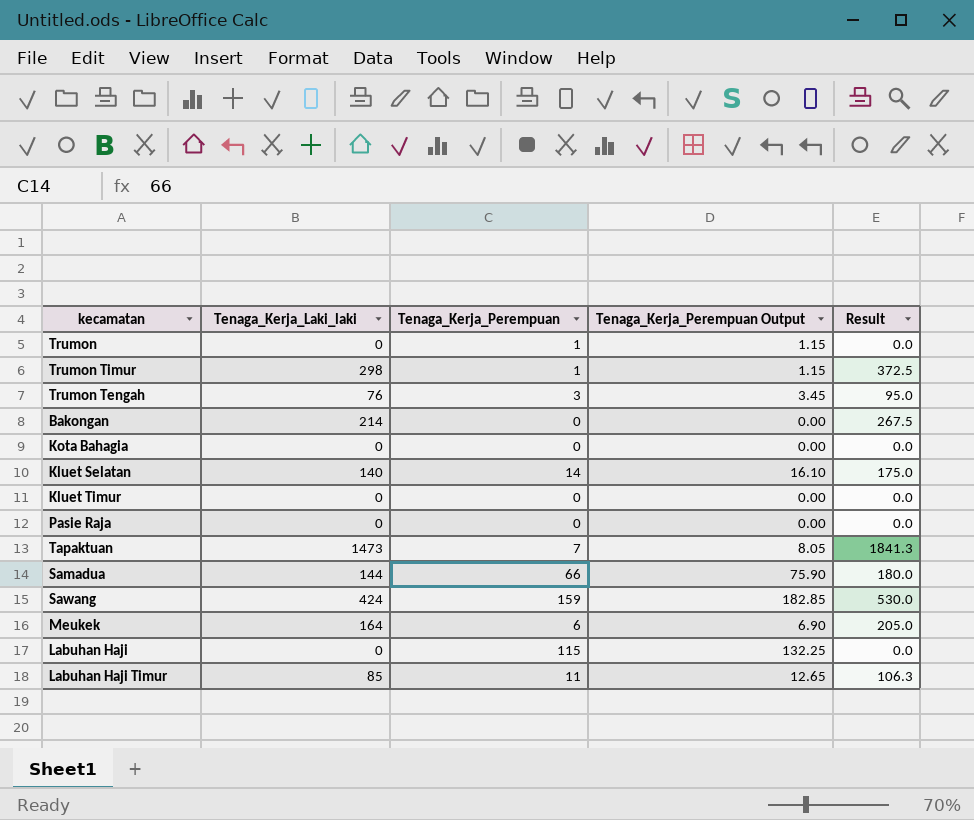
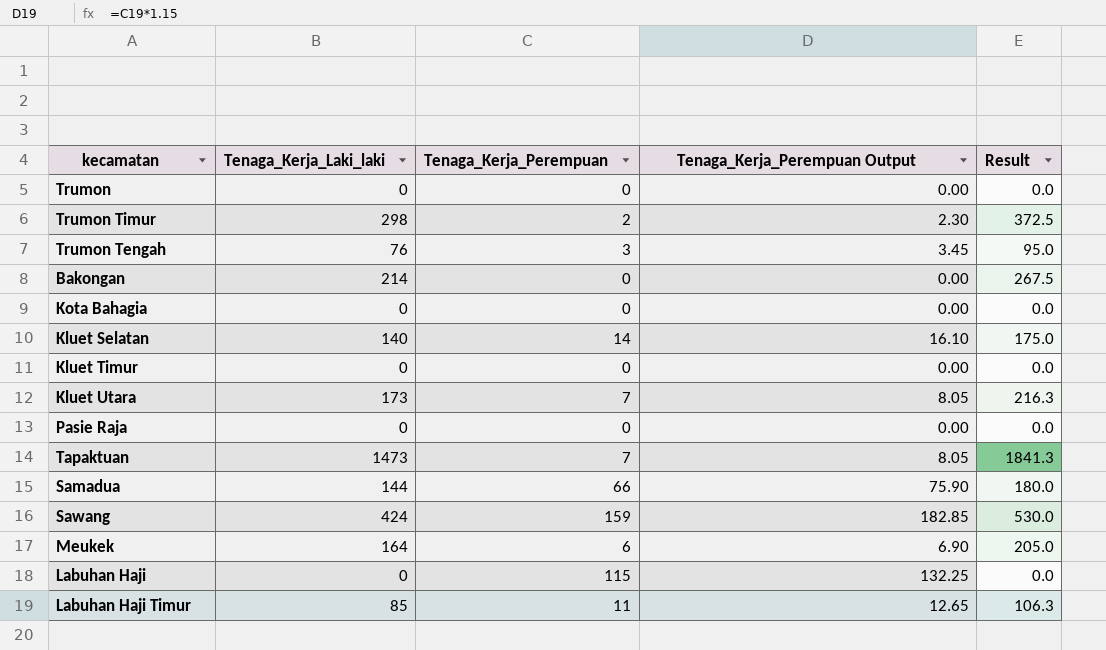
Trumon | Tenaga_Kerja_Perempuan: 1 -> 0
Trumon | Tenaga_Kerja_Perempuan Output: 1.15 -> 0.00
Trumon Timur | Tenaga_Kerja_Perempuan: 1 -> 2
Trumon Timur | Tenaga_Kerja_Perempuan Output: 1.15 -> 2.30
row Kluet Utara: none -> 173 | 7 | 8.05 | 216.3

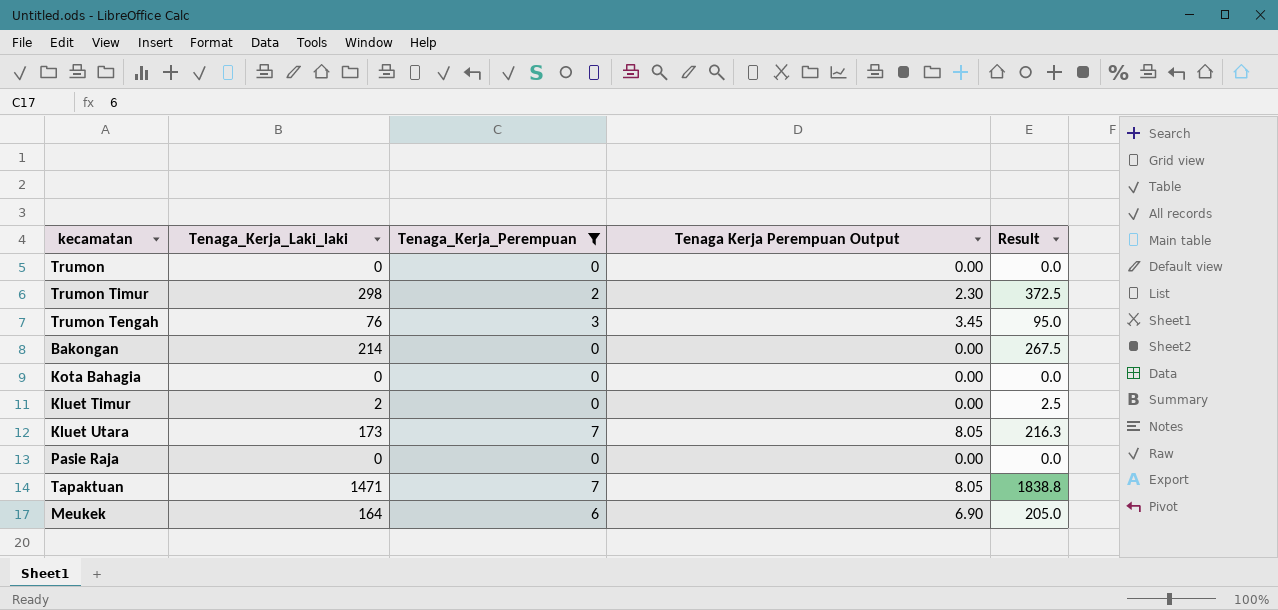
filter: none -> Tenaga_Kerja_Perempuan <= 7
column name: Tenaga_Kerja_Perempuan Output -> Tenaga Kerja Perempuan Output
Kluet Timur | Tenaga_Kerja_Laki_laki: 0 -> 2
Kluet Timur | Result: 0.0 -> 2.5
Tapaktuan | Tenaga_Kerja_Laki_laki: 1473 -> 1471
Tapaktuan | Result: 1841.3 -> 1838.8

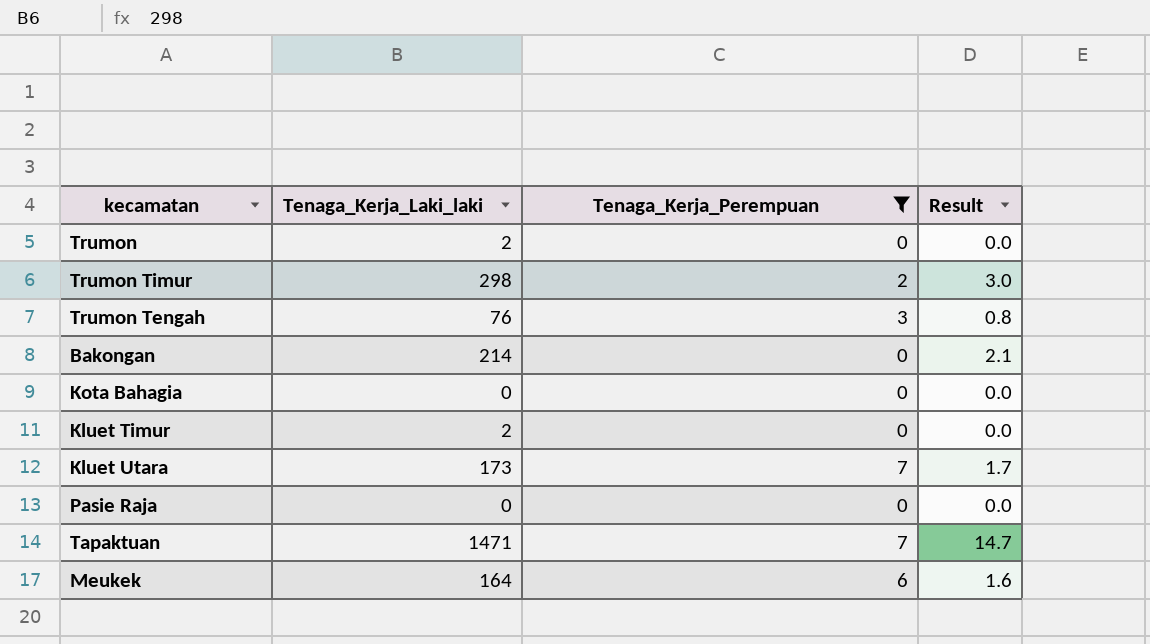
column Tenaga Kerja Perempuan Output | formula: [Tenaga_Kerja_Perempuan] * 1.15 -> none
column Result | formula: [Tenaga_Kerja_Laki_laki] * 1.25 -> [Tenaga_Kerja_Laki_laki] * 0.01
Trumon | Tenaga_Kerja_Laki_laki: 0 -> 2

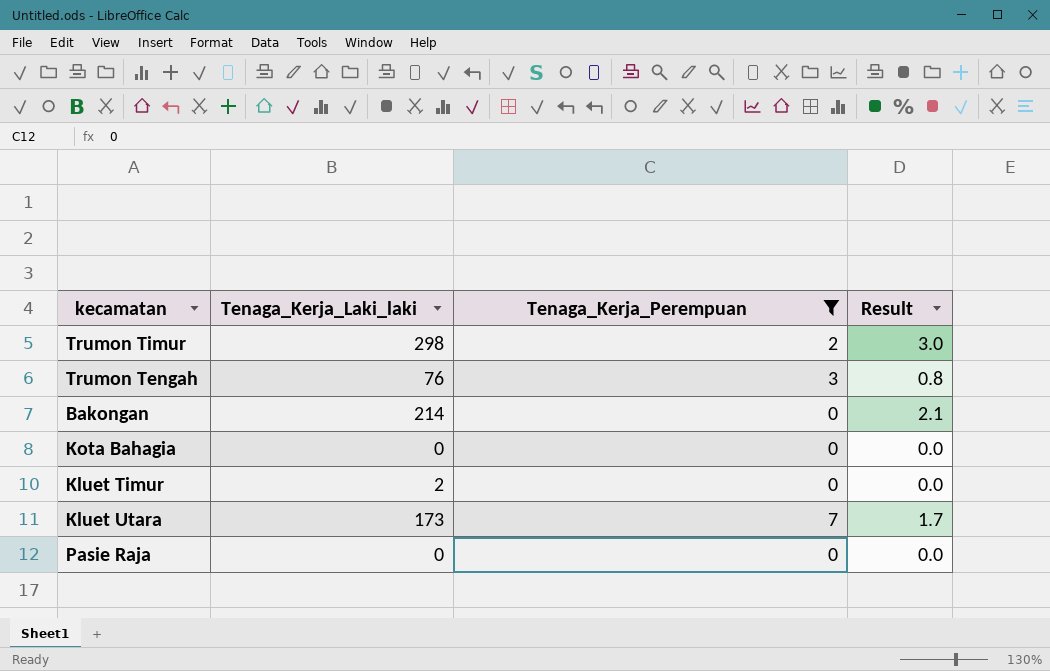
row Trumon: 2 | 0 | 0.0 -> none
row Tapaktuan: 1471 | 7 | 14.7 -> none
row Meukek: 164 | 6 | 1.6 -> none

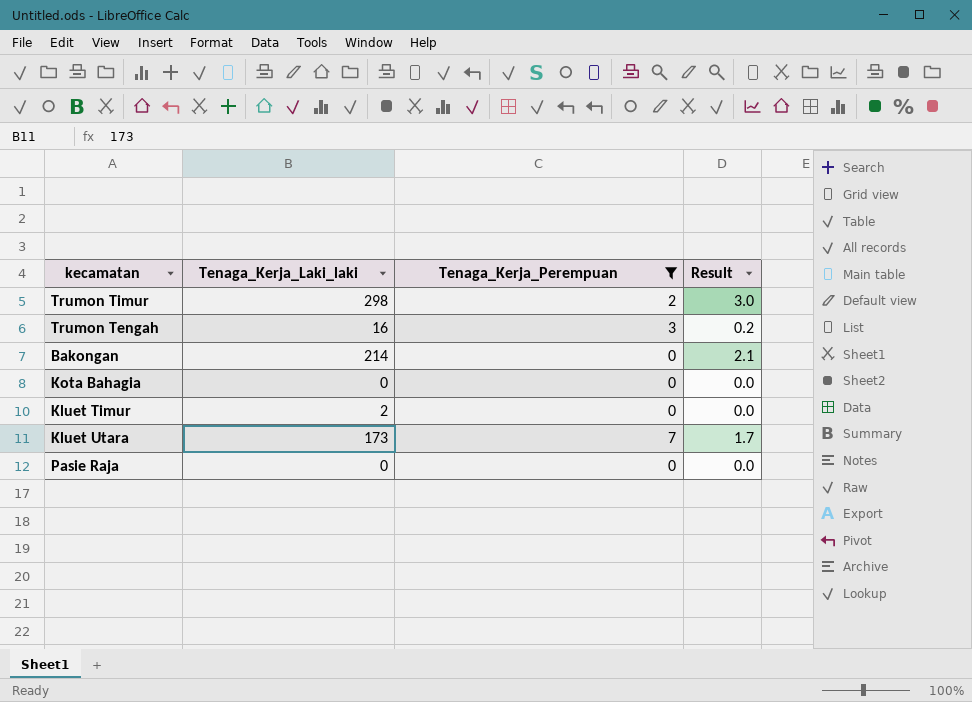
Trumon Tengah | Tenaga_Kerja_Laki_laki: 76 -> 16
Trumon Tengah | Result: 0.8 -> 0.2

